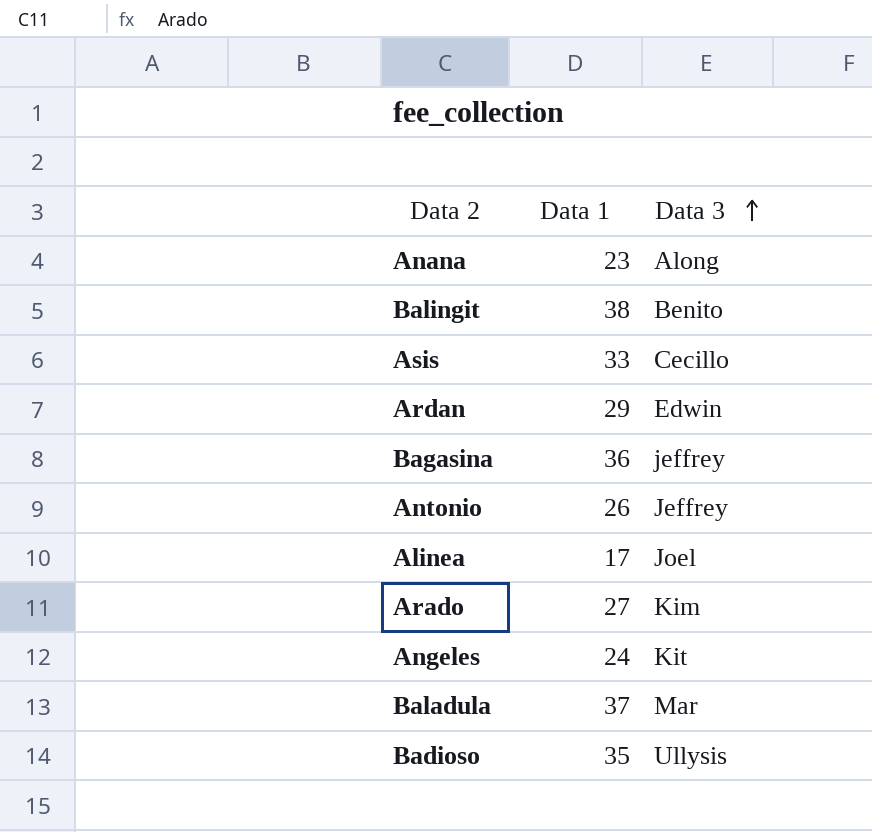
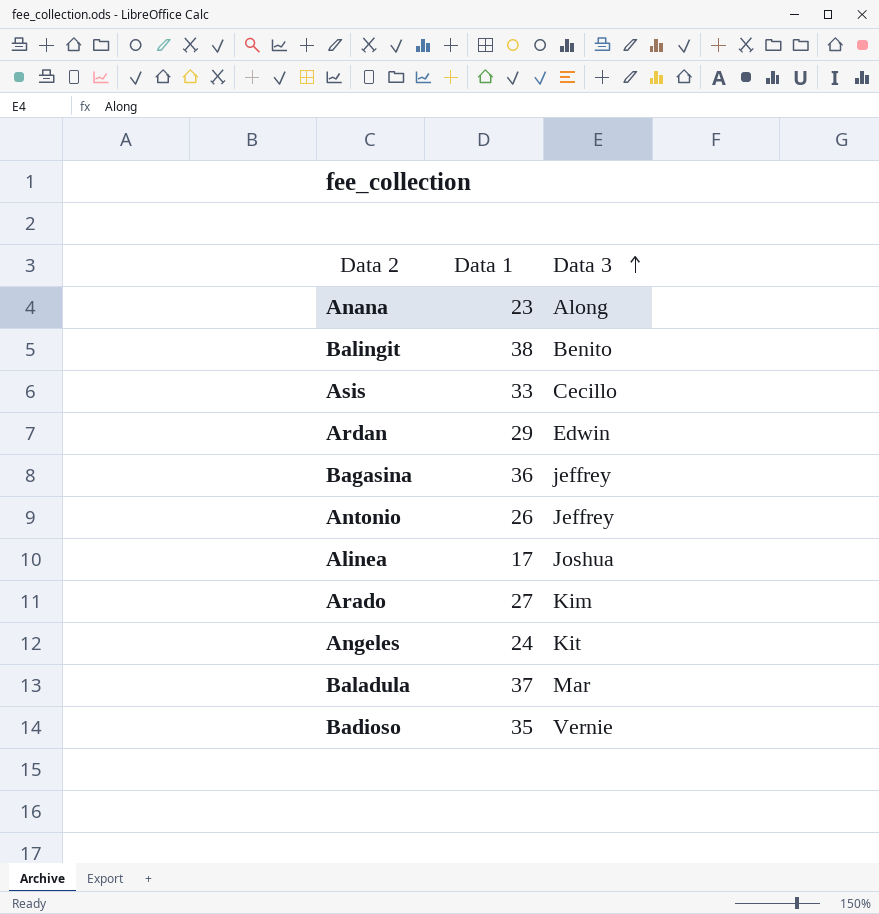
Alinea | Data 3: Joel -> Joshua
Badioso | Data 3: Ullysis -> Vernie

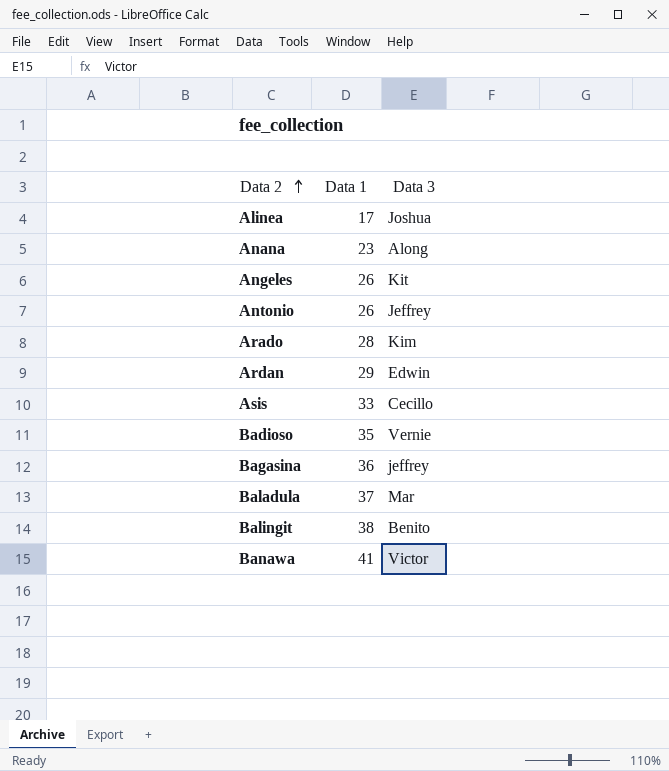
row order: Data 3 ascending -> Data 2 ascending
Angeles | Data 1: 24 -> 26
Arado | Data 1: 27 -> 28
row Banawa: none -> 41 | Victor

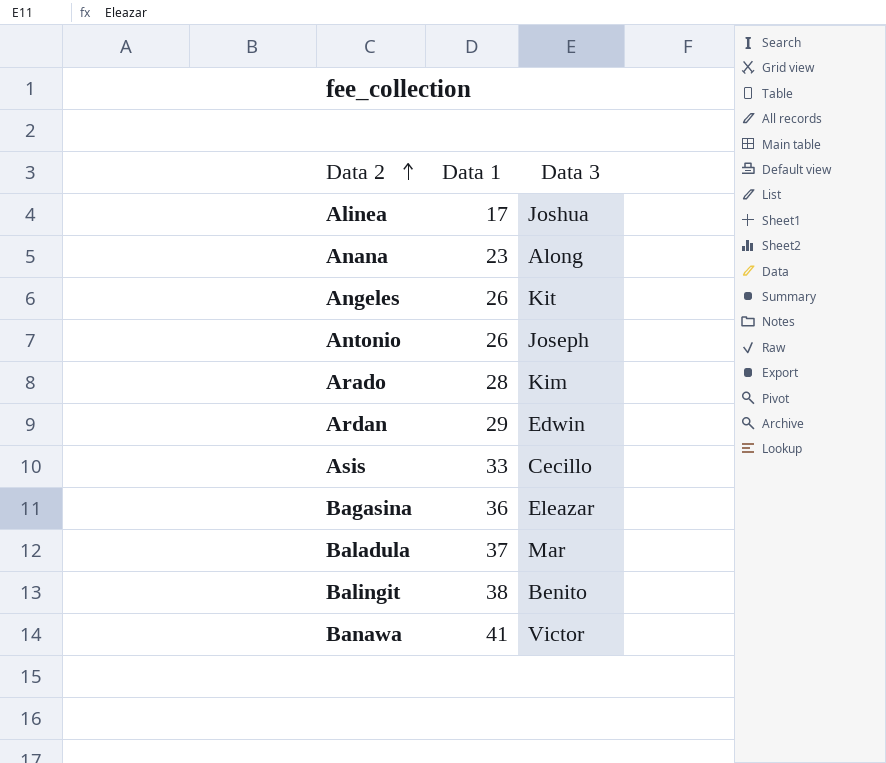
row Badioso: 35 | Vernie -> none
Antonio | Data 3: Jeffrey -> Joseph
Bagasina | Data 3: jeffrey -> Eleazar

